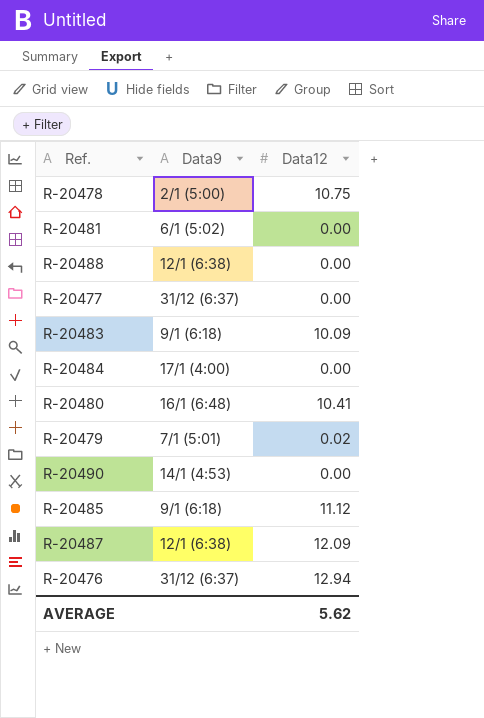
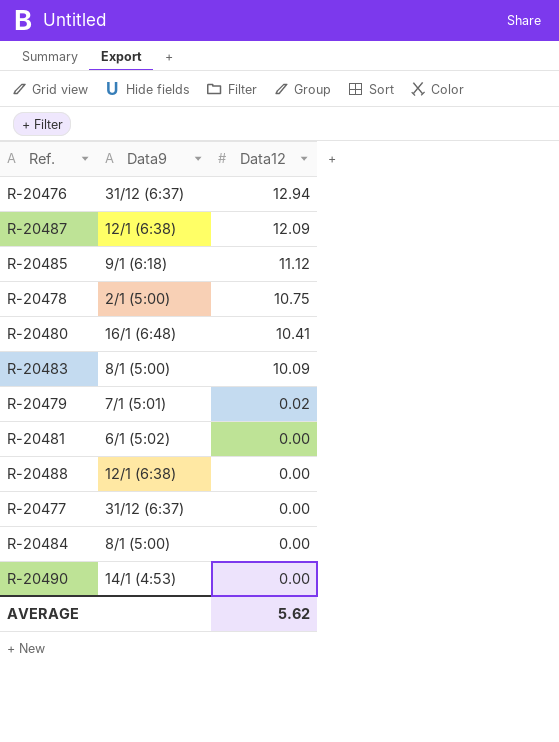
row order: none -> Data12 descending
R-20483 | Data9: 9/1 (6:18) -> 8/1 (5:00)
R-20484 | Data9: 17/1 (4:00) -> 8/1 (5:00)

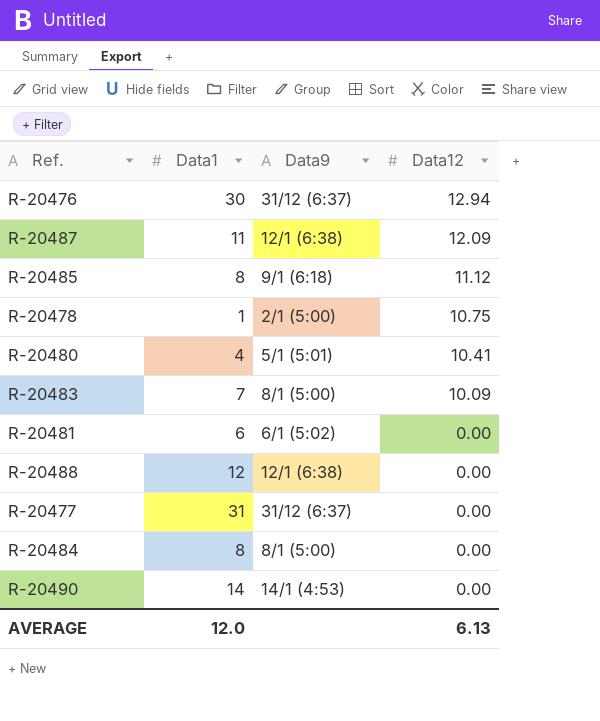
column Data1 | position: none -> 2
row R-20479: 7/1 (5:01) | 0.02 -> none
R-20480 | Data9: 16/1 (6:48) -> 5/1 (5:01)
AVERAGE | Data12: 5.62 -> 6.13

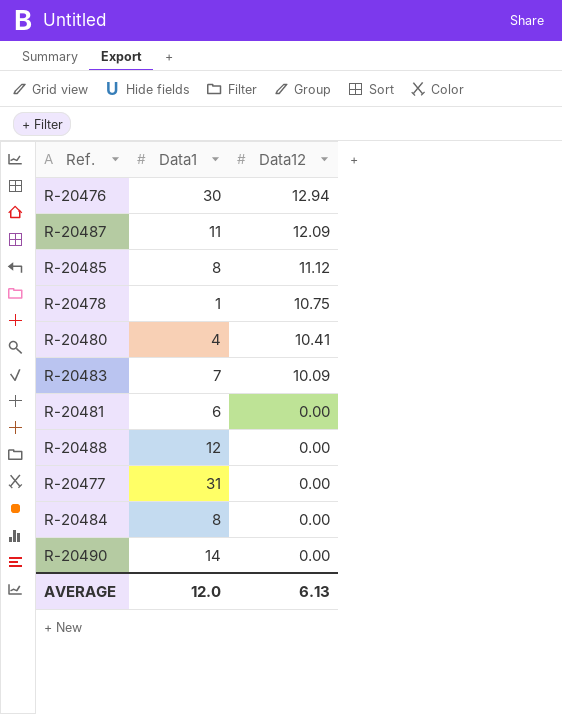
column Data9 | position: 3 -> none

